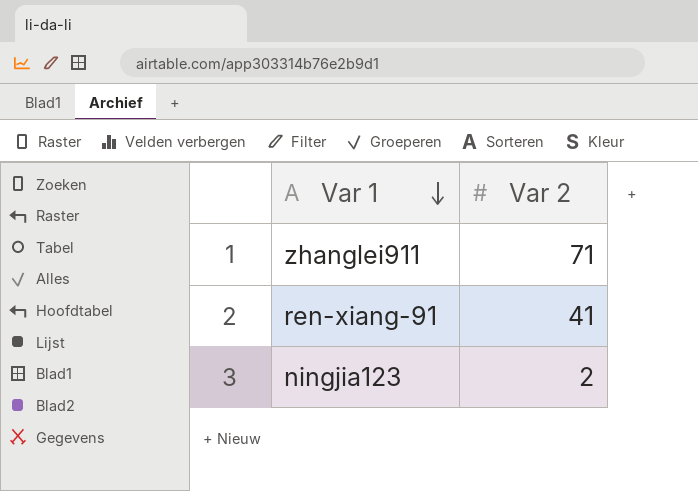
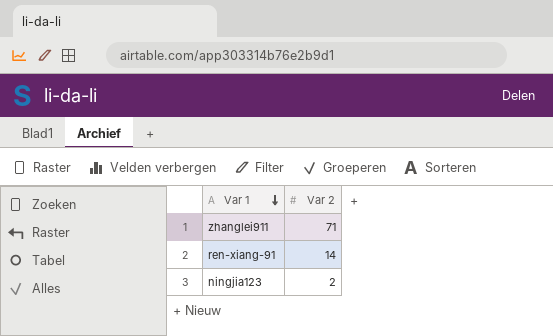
ren-xiang-91 | Var 2: 41 -> 14

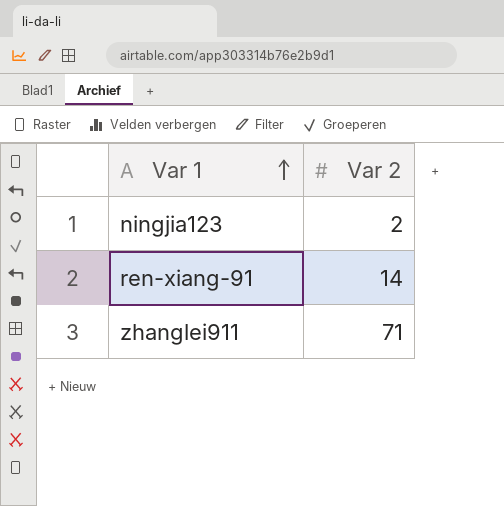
row order: Var 1 descending -> Var 1 ascending

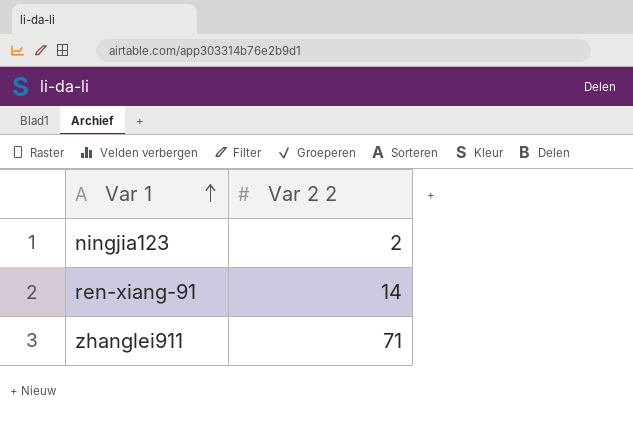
column name: Var 2 -> Var 2 2

